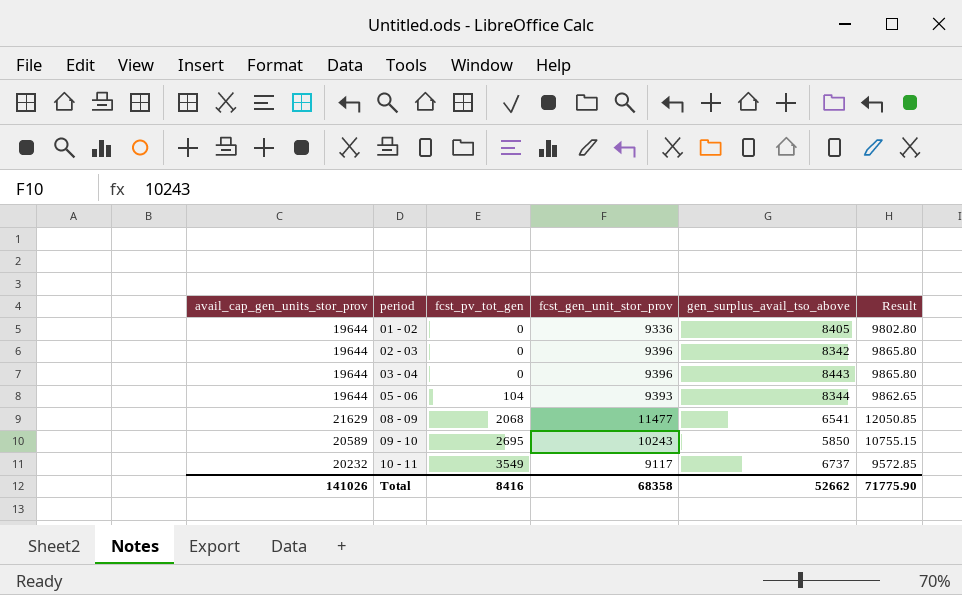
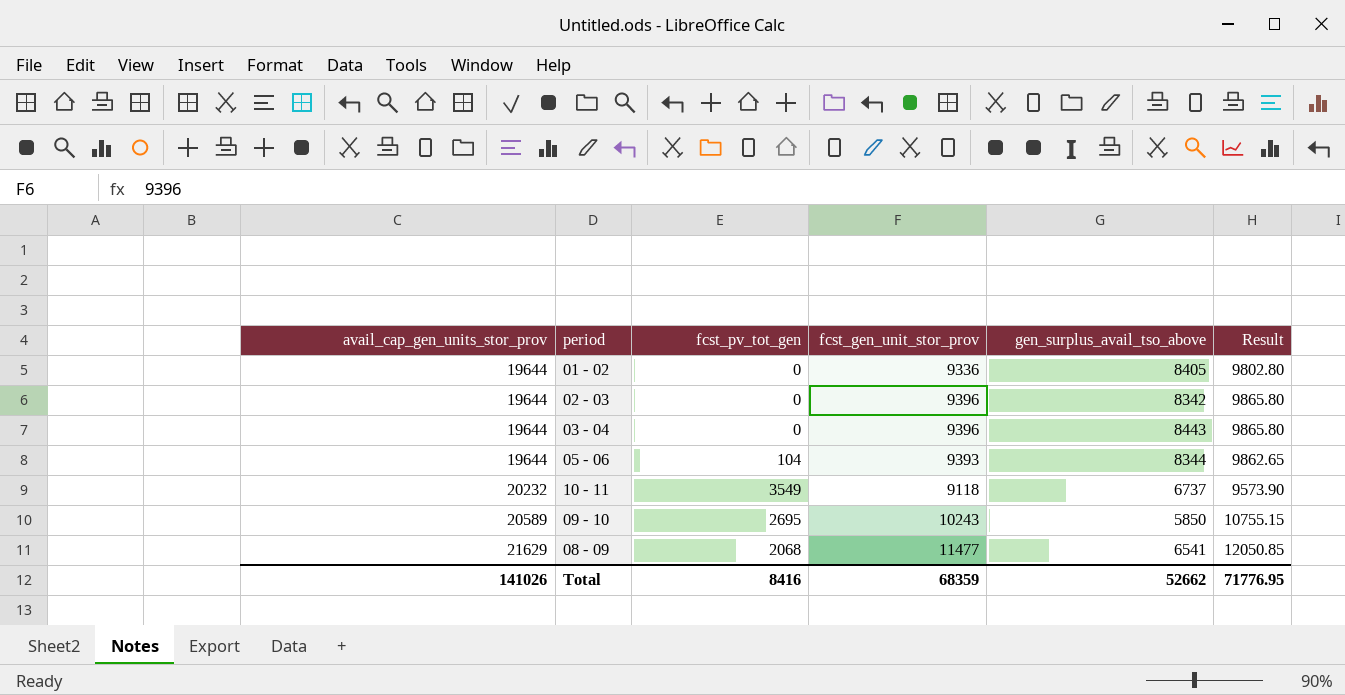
row order: period ascending -> avail_cap_gen_units_stor_prov ascending
10 - 11 | fcst_gen_unit_stor_prov: 9117 -> 9118
10 - 11 | Result: 9572.85 -> 9573.90
Total | fcst_gen_unit_stor_prov: 68358 -> 68359
Total | Result: 71775.90 -> 71776.95

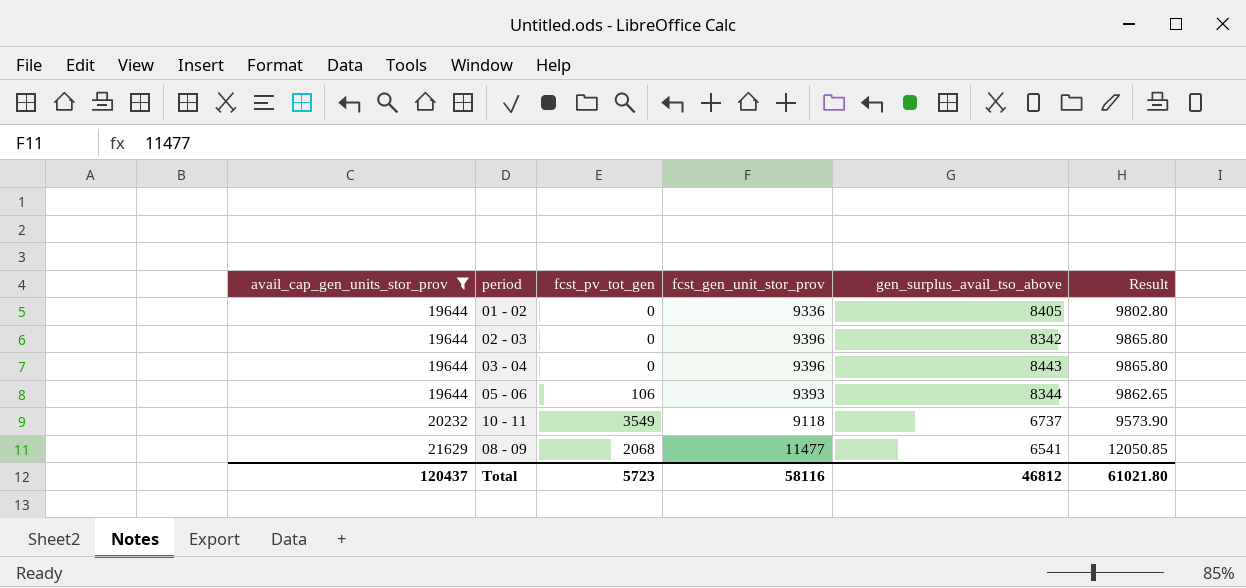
filter: none -> avail_cap_gen_units_stor_prov != 20589
05 - 06 | fcst_pv_tot_gen: 104 -> 106
Total | avail_cap_gen_units_stor_prov: 141026 -> 120437
Total | fcst_pv_tot_gen: 8416 -> 5723
Total | fcst_gen_unit_stor_prov: 68359 -> 58116
Total | gen_surplus_avail_tso_above: 52662 -> 46812
Total | Result: 71776.95 -> 61021.80

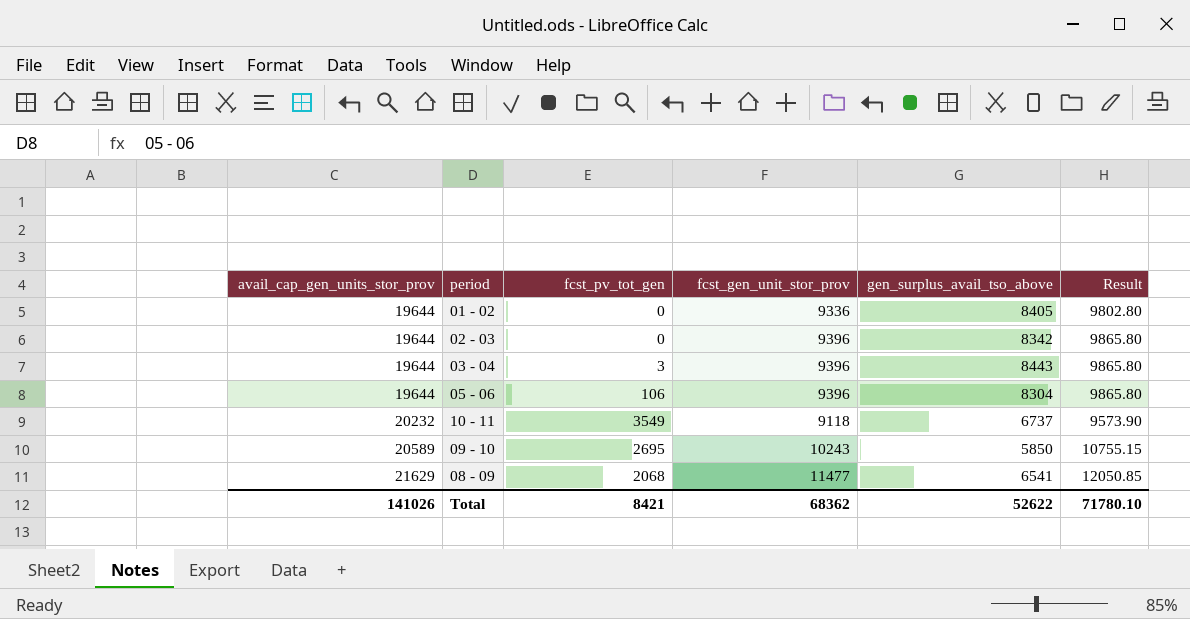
filter: avail_cap_gen_units_stor_prov != 20589 -> none
03 - 04 | fcst_pv_tot_gen: 0 -> 3
05 - 06 | fcst_gen_unit_stor_prov: 9393 -> 9396
05 - 06 | gen_surplus_avail_tso_above: 8344 -> 8304
05 - 06 | Result: 9862.65 -> 9865.80
Total | avail_cap_gen_units_stor_prov: 120437 -> 141026
Total | fcst_pv_tot_gen: 5723 -> 8421
Total | fcst_gen_unit_stor_prov: 58116 -> 68362
Total | gen_surplus_avail_tso_above: 46812 -> 52622
Total | Result: 61021.80 -> 71780.10

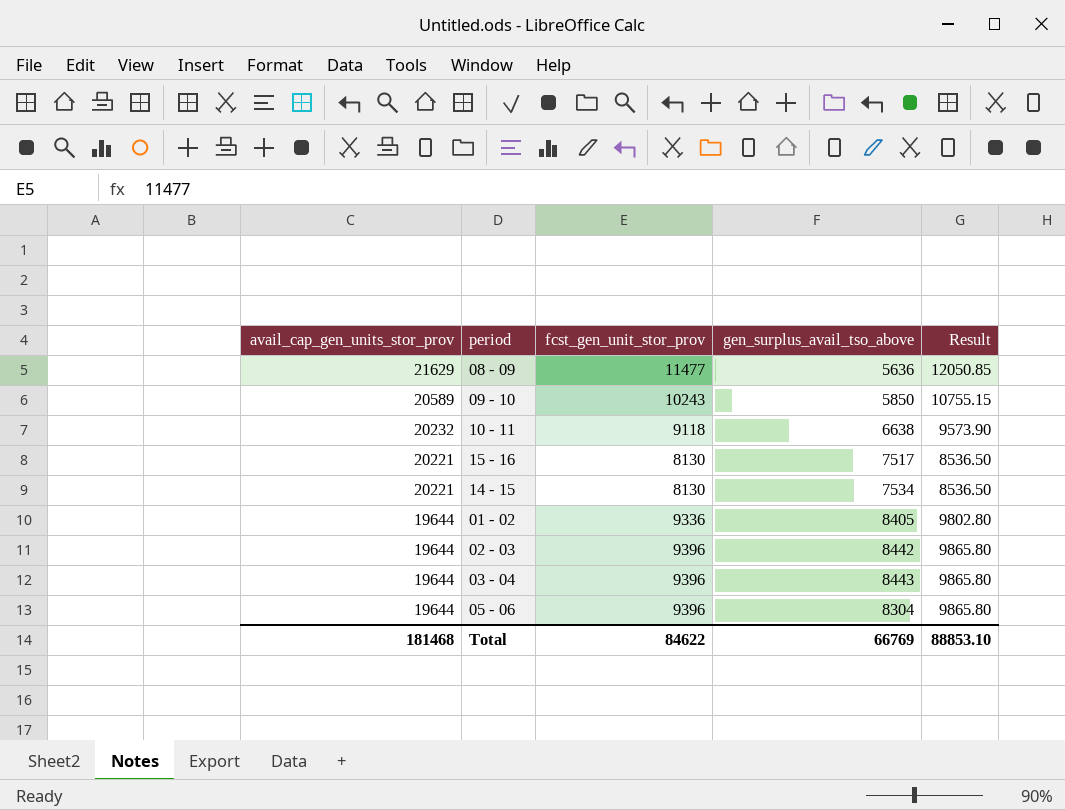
row order: avail_cap_gen_units_stor_prov ascending -> avail_cap_gen_units_stor_prov descending
column fcst_pv_tot_gen | position: 3 -> none
08 - 09 | gen_surplus_avail_tso_above: 6541 -> 5636
10 - 11 | gen_surplus_avail_tso_above: 6737 -> 6638
row 15 - 16: none -> 20221 | 8130 | 7517 | 8536.50
row 14 - 15: none -> 20221 | 8130 | 7534 | 8536.50
02 - 03 | gen_surplus_avail_tso_above: 8342 -> 8442
Total | avail_cap_gen_units_stor_prov: 141026 -> 181468
Total | fcst_gen_unit_stor_prov: 68362 -> 84622
Total | gen_surplus_avail_tso_above: 52622 -> 66769
Total | Result: 71780.10 -> 88853.10

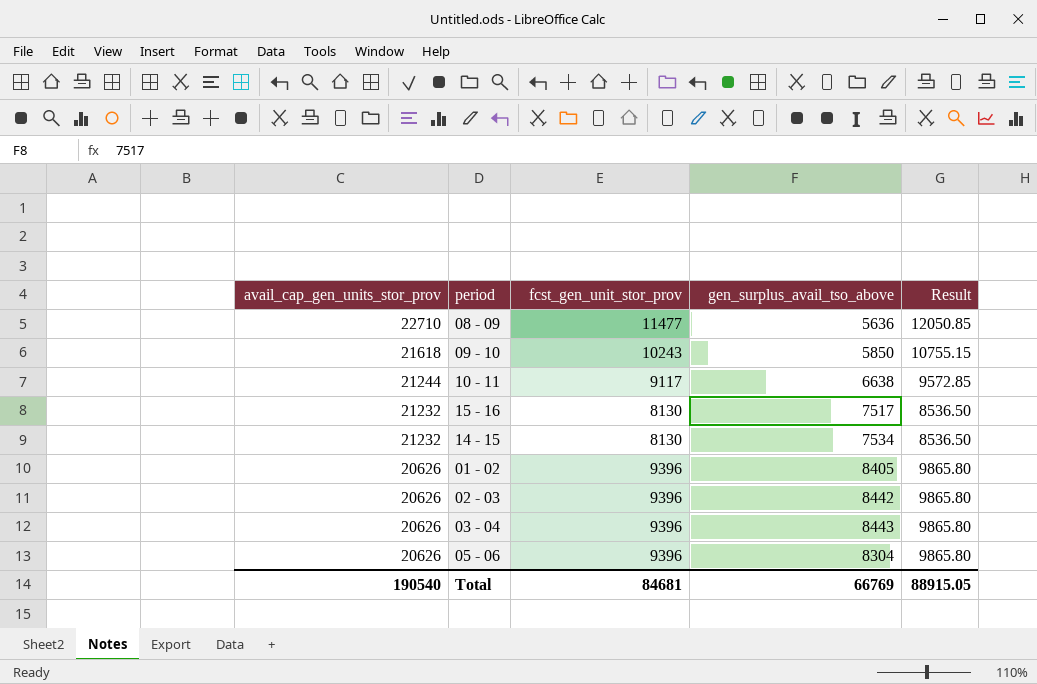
08 - 09 | avail_cap_gen_units_stor_prov: 21629 -> 22710
09 - 10 | avail_cap_gen_units_stor_prov: 20589 -> 21618
10 - 11 | avail_cap_gen_units_stor_prov: 20232 -> 21244
10 - 11 | fcst_gen_unit_stor_prov: 9118 -> 9117
10 - 11 | Result: 9573.90 -> 9572.85
15 - 16 | avail_cap_gen_units_stor_prov: 20221 -> 21232
14 - 15 | avail_cap_gen_units_stor_prov: 20221 -> 21232
01 - 02 | avail_cap_gen_units_stor_prov: 19644 -> 20626
01 - 02 | fcst_gen_unit_stor_prov: 9336 -> 9396
01 - 02 | Result: 9802.80 -> 9865.80
02 - 03 | avail_cap_gen_units_stor_prov: 19644 -> 20626
03 - 04 | avail_cap_gen_units_stor_prov: 19644 -> 20626
05 - 06 | avail_cap_gen_units_stor_prov: 19644 -> 20626
Total | avail_cap_gen_units_stor_prov: 181468 -> 190540
Total | fcst_gen_unit_stor_prov: 84622 -> 84681
Total | Result: 88853.10 -> 88915.05

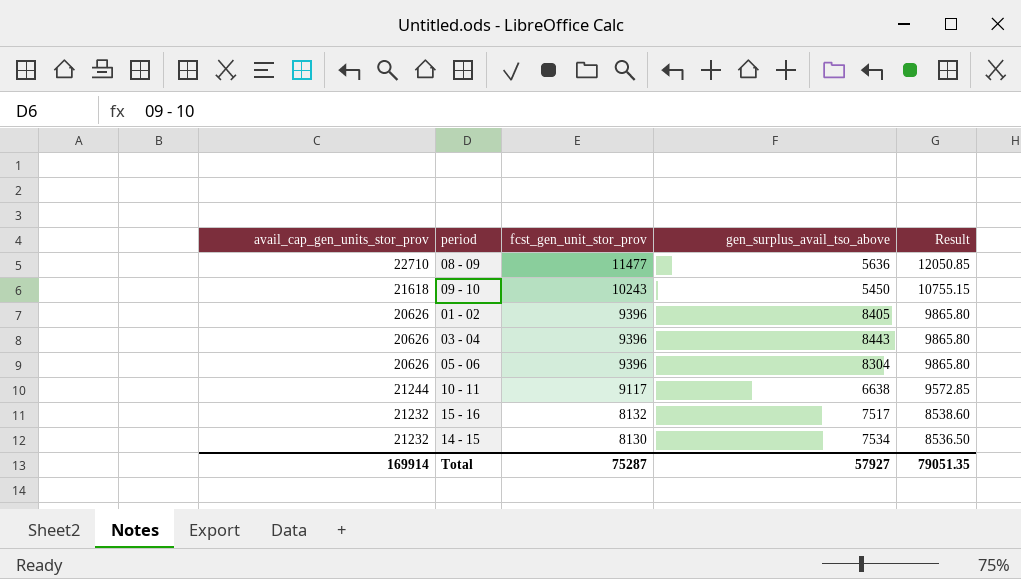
row order: avail_cap_gen_units_stor_prov descending -> fcst_gen_unit_stor_prov descending
row 02 - 03: 20626 | 9396 | 8442 | 9865.80 -> none
09 - 10 | gen_surplus_avail_tso_above: 5850 -> 5450
15 - 16 | fcst_gen_unit_stor_prov: 8130 -> 8132
15 - 16 | Result: 8536.50 -> 8538.60
Total | avail_cap_gen_units_stor_prov: 190540 -> 169914
Total | fcst_gen_unit_stor_prov: 84681 -> 75287
Total | gen_surplus_avail_tso_above: 66769 -> 57927
Total | Result: 88915.05 -> 79051.35

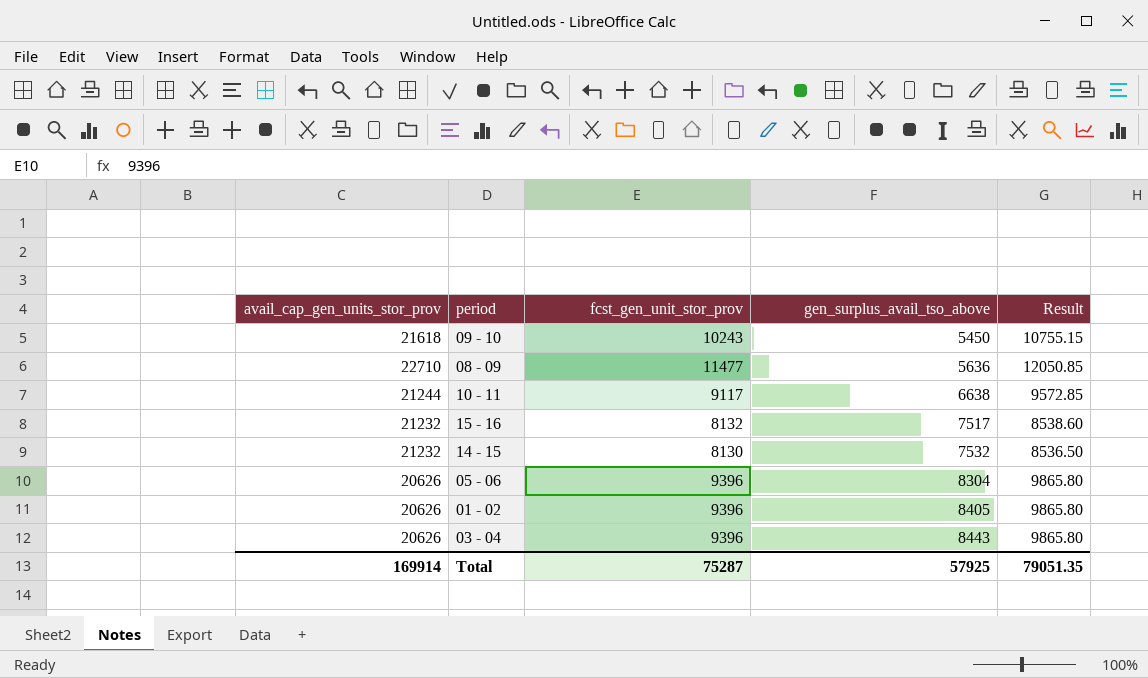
row order: fcst_gen_unit_stor_prov descending -> gen_surplus_avail_tso_above ascending
14 - 15 | gen_surplus_avail_tso_above: 7534 -> 7532
Total | gen_surplus_avail_tso_above: 57927 -> 57925

